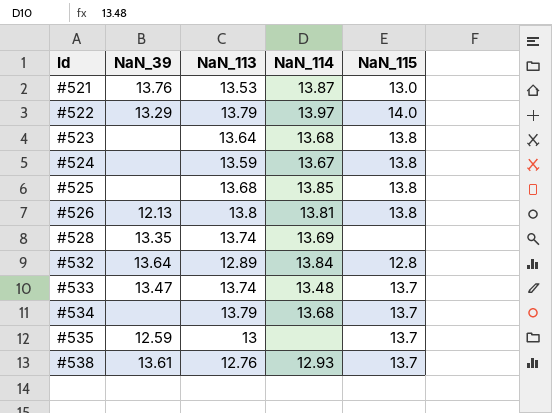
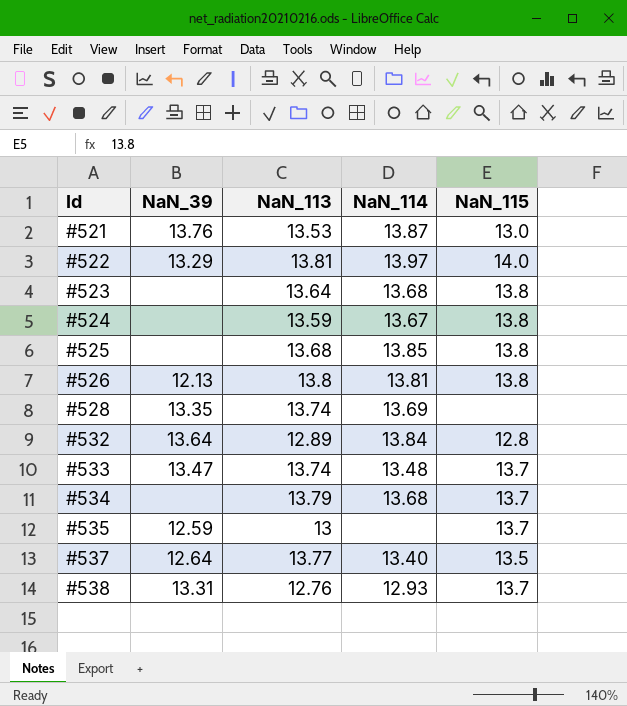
#522 | NaN_113: 13.79 -> 13.81
row #537: none -> 12.64 | 13.77 | 13.40 | 13.5
#538 | NaN_39: 13.61 -> 13.31

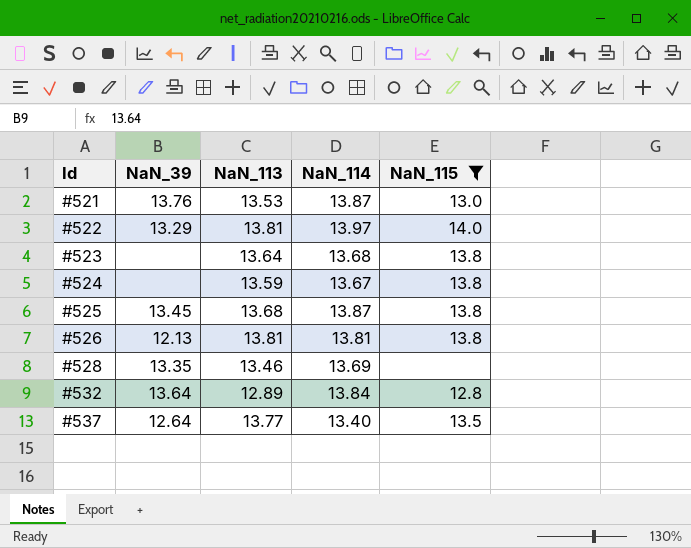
filter: none -> NaN_115 != 13.7
#525 | NaN_39: none -> 13.45
#525 | NaN_114: 13.85 -> 13.87
#526 | NaN_113: 13.8 -> 13.81
#528 | NaN_113: 13.74 -> 13.46

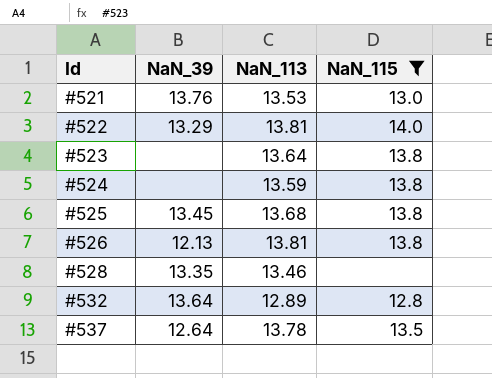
column NaN_114 | position: 4 -> none
#537 | NaN_113: 13.77 -> 13.78

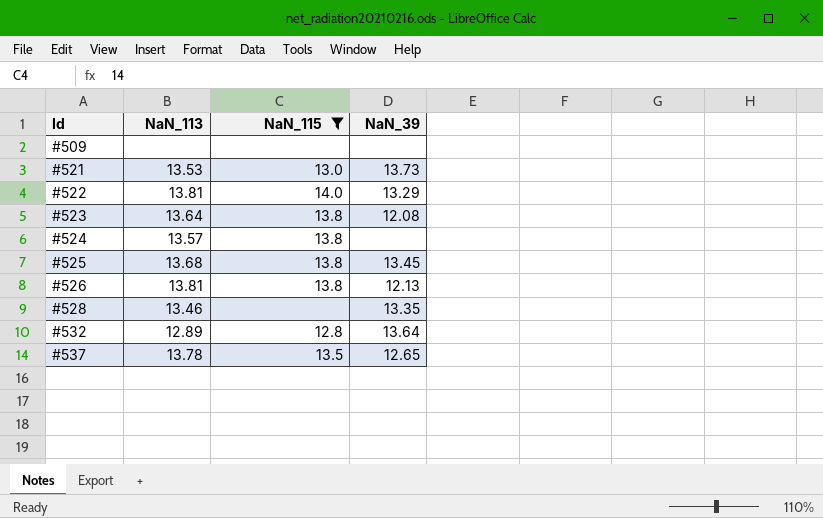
column NaN_39 | position: 2 -> 4
row #509: none -> none | none | none
#521 | NaN_39: 13.76 -> 13.73
#523 | NaN_39: none -> 12.08
#524 | NaN_113: 13.59 -> 13.57
#537 | NaN_39: 12.64 -> 12.65

